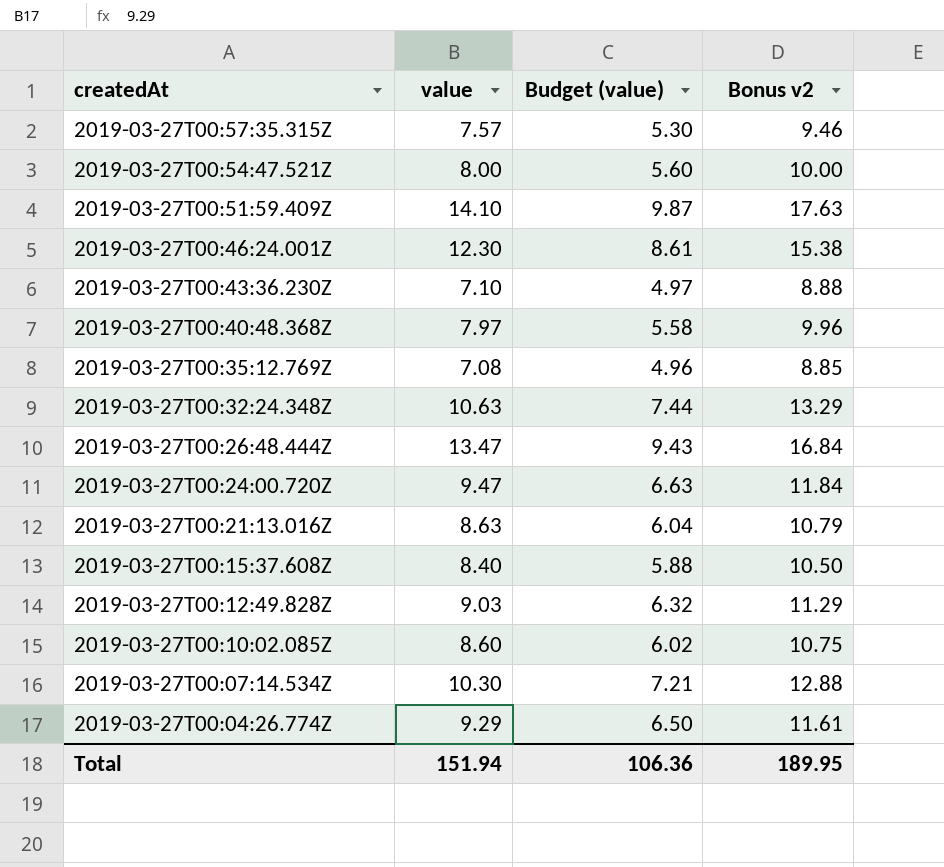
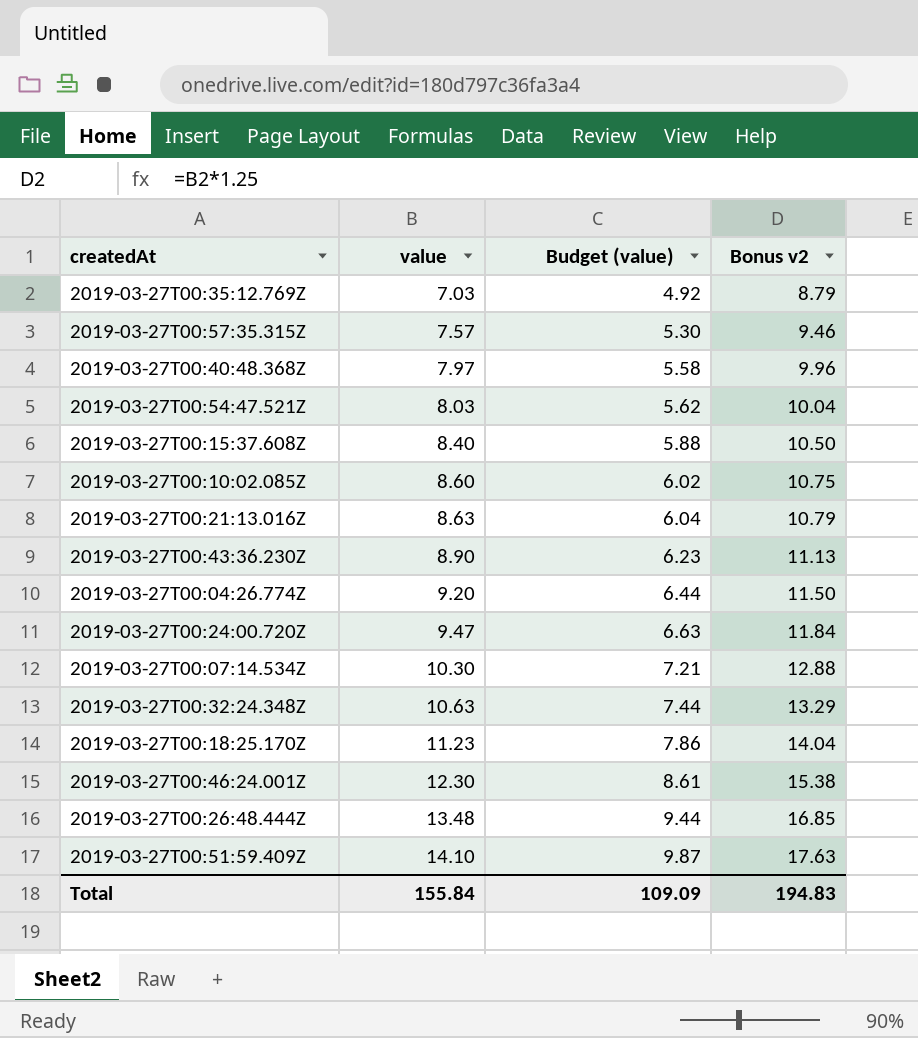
row order: createdAt descending -> value ascending
row 2019-03-27T00:12:49.828Z: 9.03 | 6.32 | 11.29 -> none
2019-03-27T00:35:12.769Z | value: 7.08 -> 7.03
2019-03-27T00:35:12.769Z | Budget (value): 4.96 -> 4.92
2019-03-27T00:35:12.769Z | Bonus v2: 8.85 -> 8.79
2019-03-27T00:54:47.521Z | value: 8.00 -> 8.03
2019-03-27T00:54:47.521Z | Budget (value): 5.60 -> 5.62
2019-03-27T00:54:47.521Z | Bonus v2: 10.00 -> 10.04
2019-03-27T00:43:36.230Z | value: 7.10 -> 8.90
2019-03-27T00:43:36.230Z | Budget (value): 4.97 -> 6.23
2019-03-27T00:43:36.230Z | Bonus v2: 8.88 -> 11.13
2019-03-27T00:04:26.774Z | value: 9.29 -> 9.20
2019-03-27T00:04:26.774Z | Budget (value): 6.50 -> 6.44
2019-03-27T00:04:26.774Z | Bonus v2: 11.61 -> 11.50
row 2019-03-27T00:18:25.170Z: none -> 11.23 | 7.86 | 14.04
2019-03-27T00:26:48.444Z | value: 13.47 -> 13.48
2019-03-27T00:26:48.444Z | Budget (value): 9.43 -> 9.44
2019-03-27T00:26:48.444Z | Bonus v2: 16.84 -> 16.85
Total | value: 151.94 -> 155.84
Total | Budget (value): 106.36 -> 109.09
Total | Bonus v2: 189.95 -> 194.83

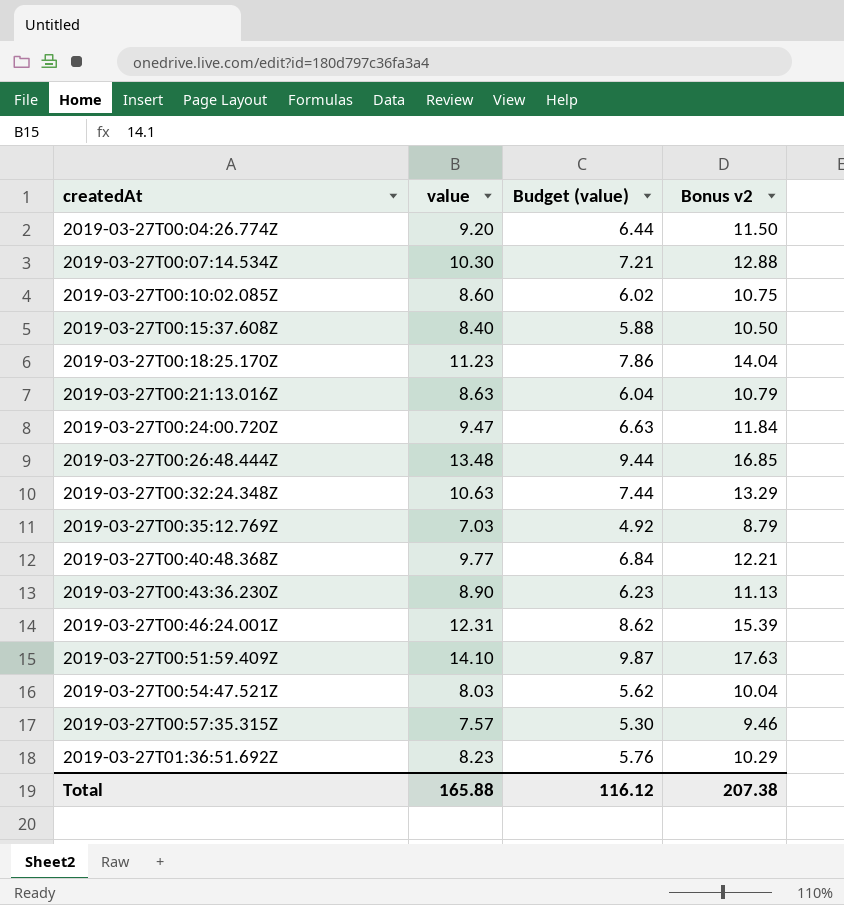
row order: value ascending -> createdAt ascending
2019-03-27T00:40:48.368Z | value: 7.97 -> 9.77
2019-03-27T00:40:48.368Z | Budget (value): 5.58 -> 6.84
2019-03-27T00:40:48.368Z | Bonus v2: 9.96 -> 12.21
2019-03-27T00:46:24.001Z | value: 12.30 -> 12.31
2019-03-27T00:46:24.001Z | Budget (value): 8.61 -> 8.62
2019-03-27T00:46:24.001Z | Bonus v2: 15.38 -> 15.39
row 2019-03-27T01:36:51.692Z: none -> 8.23 | 5.76 | 10.29
Total | value: 155.84 -> 165.88
Total | Budget (value): 109.09 -> 116.12
Total | Bonus v2: 194.83 -> 207.38

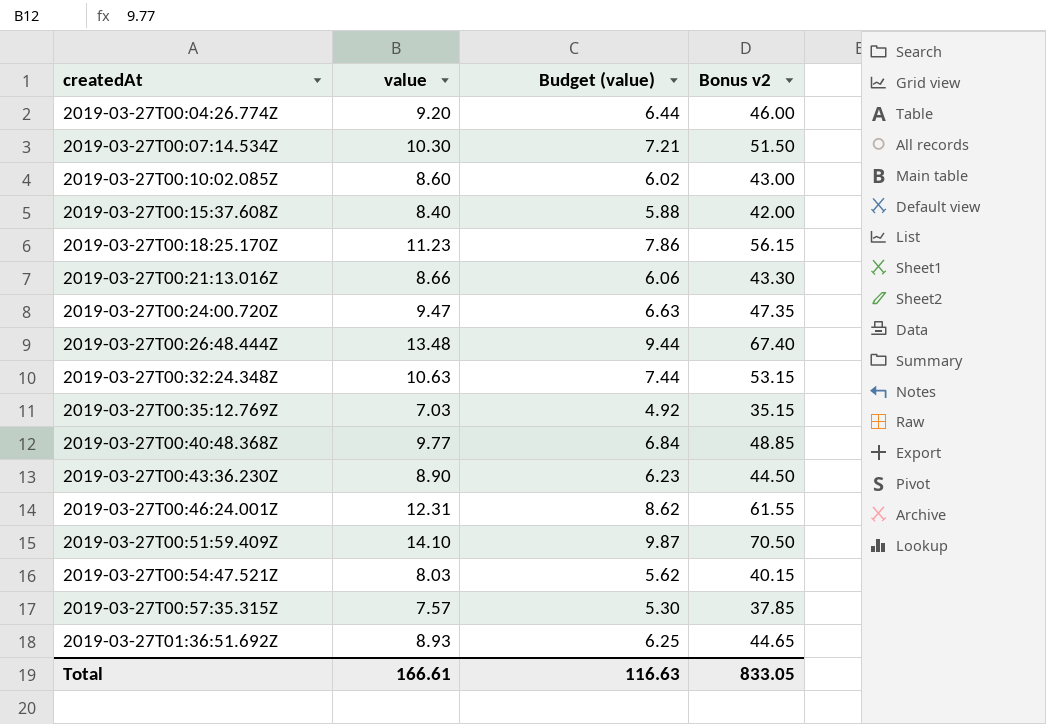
column Bonus v2 | formula: [value] * 1.25 -> [value] * 5
2019-03-27T00:21:13.016Z | value: 8.63 -> 8.66
2019-03-27T00:21:13.016Z | Budget (value): 6.04 -> 6.06
2019-03-27T01:36:51.692Z | value: 8.23 -> 8.93
2019-03-27T01:36:51.692Z | Budget (value): 5.76 -> 6.25
Total | value: 165.88 -> 166.61
Total | Budget (value): 116.12 -> 116.63
Total | Bonus v2: 207.38 -> 833.05

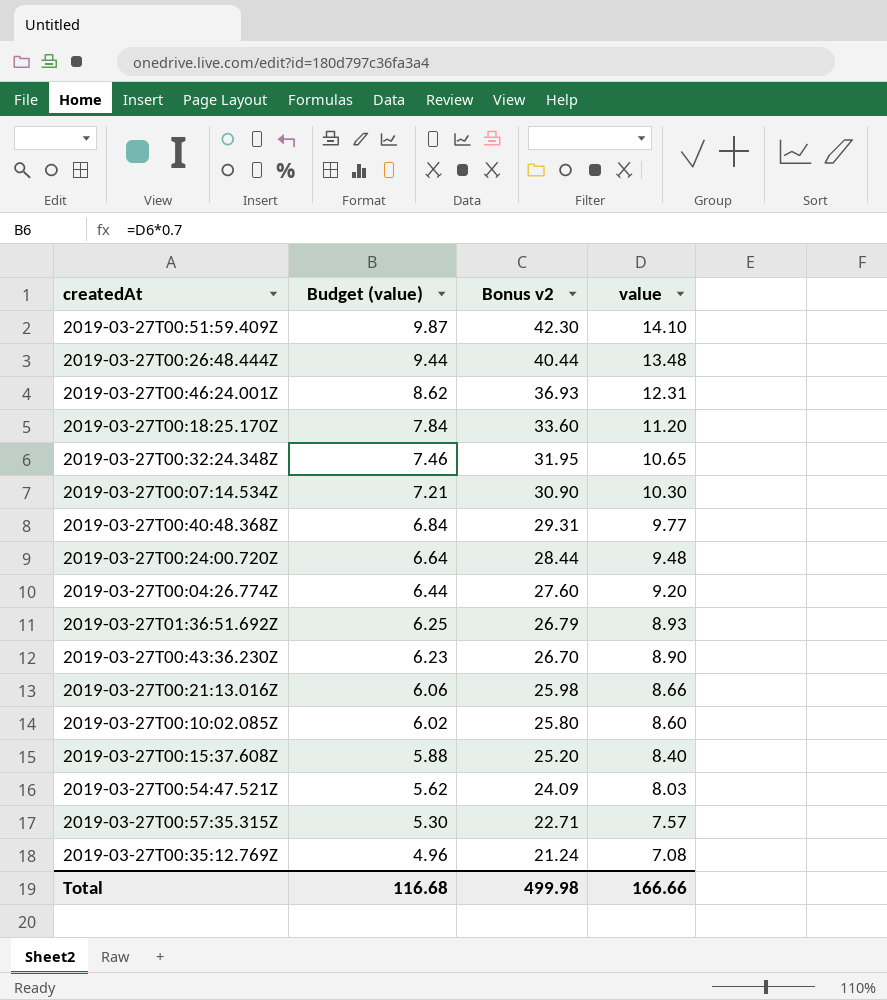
row order: createdAt ascending -> Budget (value) descending
column Bonus v2 | formula: [value] * 5 -> [value] * 3
column value | position: 2 -> 4
2019-03-27T00:18:25.170Z | Budget (value): 7.86 -> 7.84
2019-03-27T00:18:25.170Z | value: 11.23 -> 11.20
2019-03-27T00:32:24.348Z | Budget (value): 7.44 -> 7.46
2019-03-27T00:32:24.348Z | value: 10.63 -> 10.65
2019-03-27T00:24:00.720Z | Budget (value): 6.63 -> 6.64
2019-03-27T00:24:00.720Z | value: 9.47 -> 9.48
2019-03-27T00:35:12.769Z | Budget (value): 4.92 -> 4.96
2019-03-27T00:35:12.769Z | value: 7.03 -> 7.08
Total | Budget (value): 116.63 -> 116.68
Total | Bonus v2: 833.05 -> 499.98
Total | value: 166.61 -> 166.66

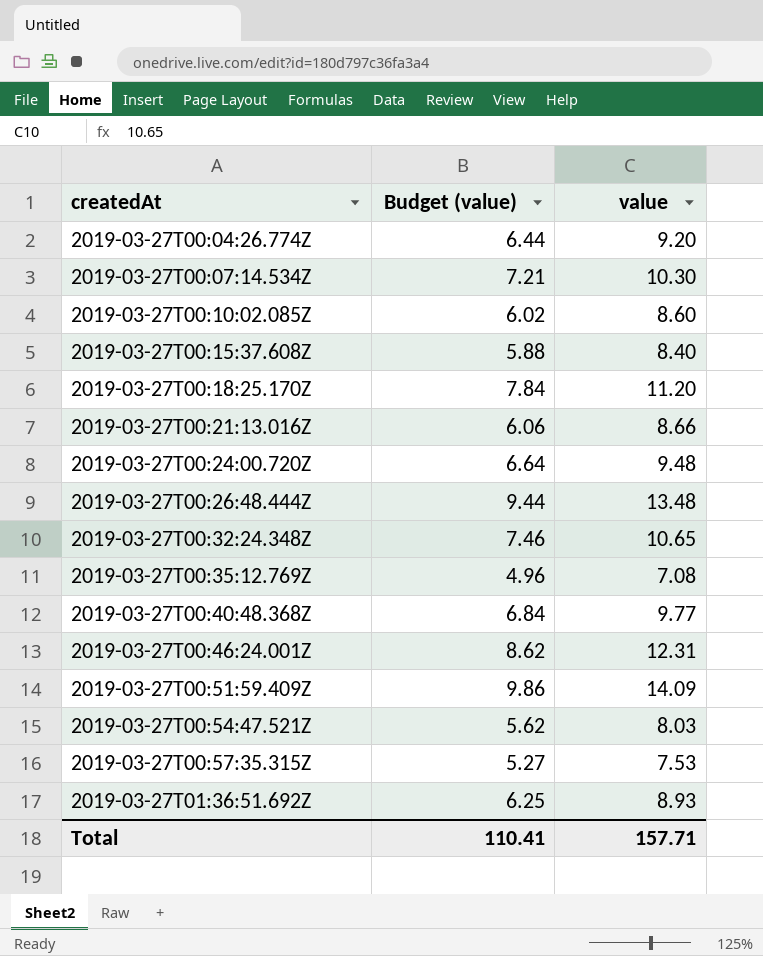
row order: Budget (value) descending -> createdAt ascending
column Bonus v2 | formula: [value] * 3 -> none
row 2019-03-27T00:43:36.230Z: 6.23 | 26.70 | 8.90 -> none
2019-03-27T00:51:59.409Z | Budget (value): 9.87 -> 9.86
2019-03-27T00:51:59.409Z | value: 14.10 -> 14.09
2019-03-27T00:57:35.315Z | Budget (value): 5.30 -> 5.27
2019-03-27T00:57:35.315Z | value: 7.57 -> 7.53
Total | Budget (value): 116.68 -> 110.41
Total | value: 166.66 -> 157.71

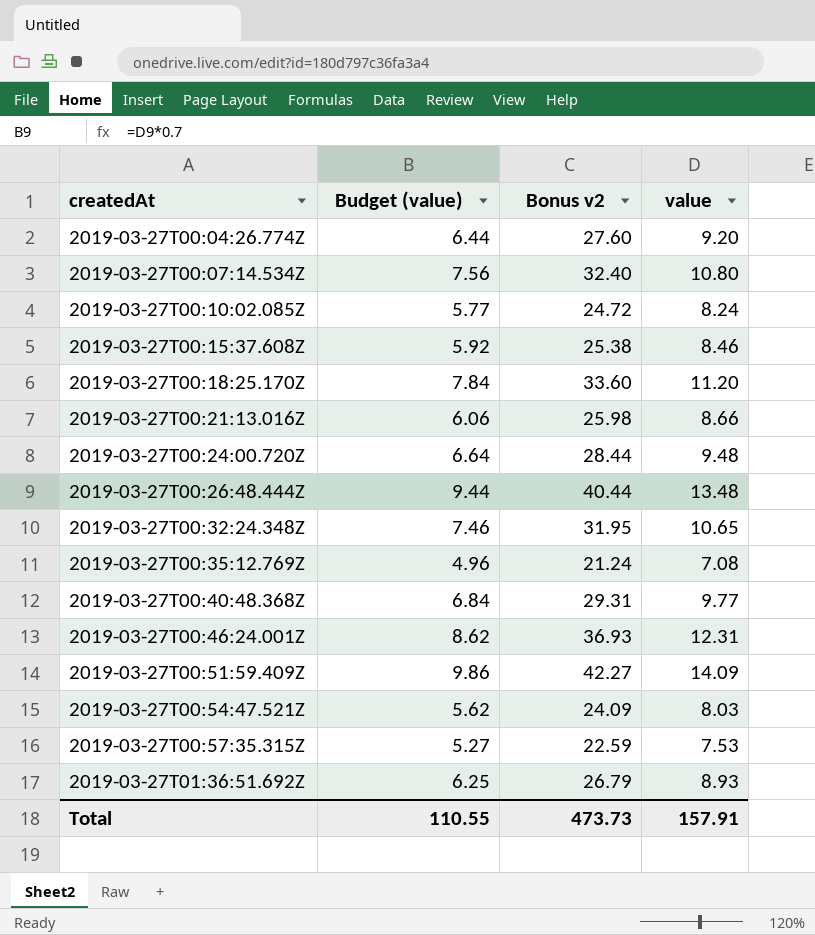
column Bonus v2 | formula: none -> [value] * 3
2019-03-27T00:07:14.534Z | Budget (value): 7.21 -> 7.56
2019-03-27T00:07:14.534Z | value: 10.30 -> 10.80
2019-03-27T00:10:02.085Z | Budget (value): 6.02 -> 5.77
2019-03-27T00:10:02.085Z | value: 8.60 -> 8.24
2019-03-27T00:15:37.608Z | Budget (value): 5.88 -> 5.92
2019-03-27T00:15:37.608Z | value: 8.40 -> 8.46
Total | Budget (value): 110.41 -> 110.55
Total | value: 157.71 -> 157.91

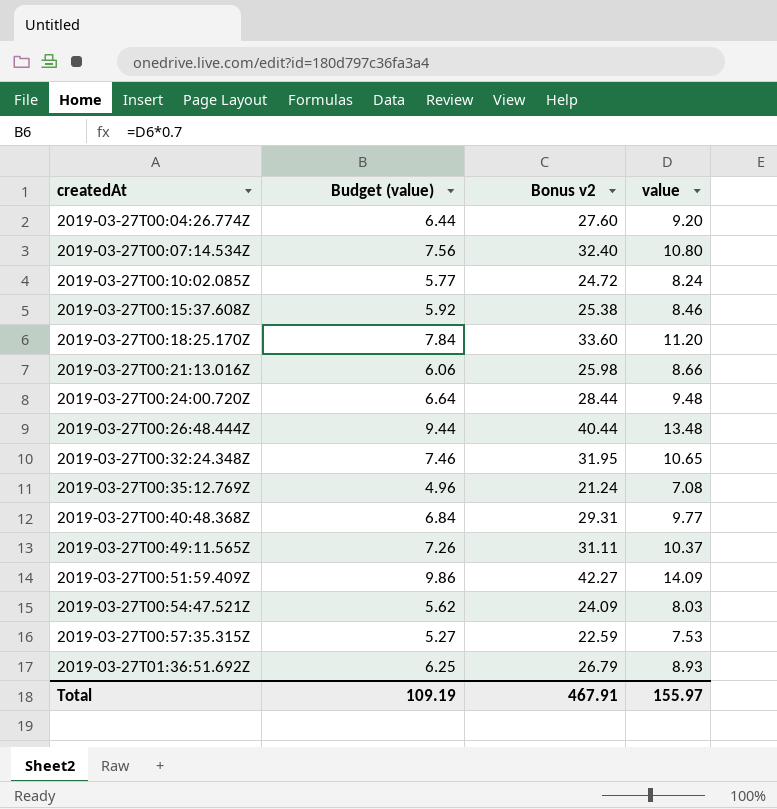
row 2019-03-27T00:46:24.001Z: 8.62 | 36.93 | 12.31 -> none
row 2019-03-27T00:49:11.565Z: none -> 7.26 | 31.11 | 10.37
Total | Budget (value): 110.55 -> 109.19
Total | Bonus v2: 473.73 -> 467.91
Total | value: 157.91 -> 155.97

